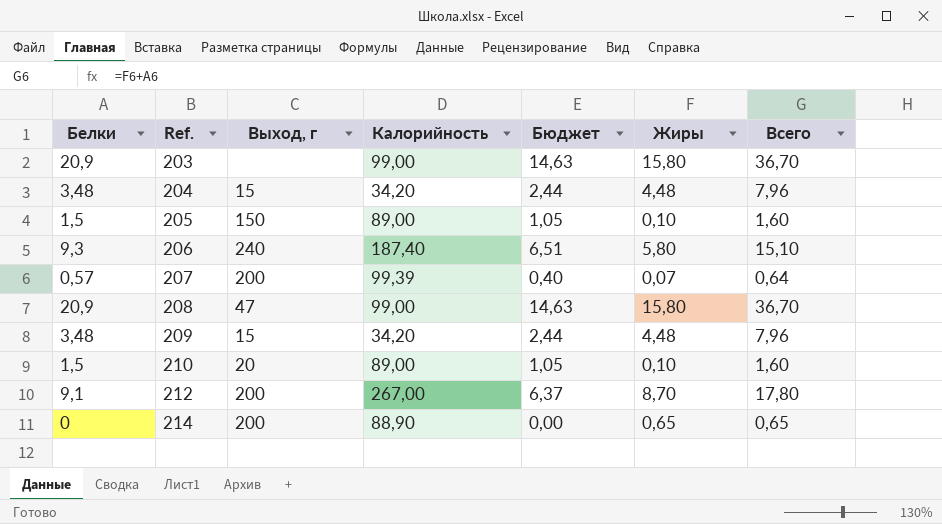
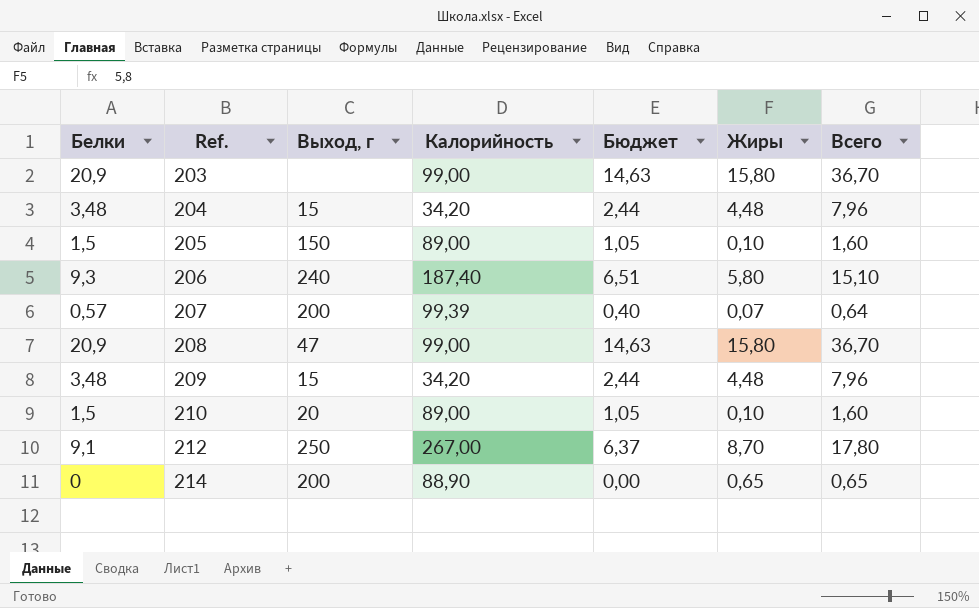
212 | Выход, г: 200 -> 250

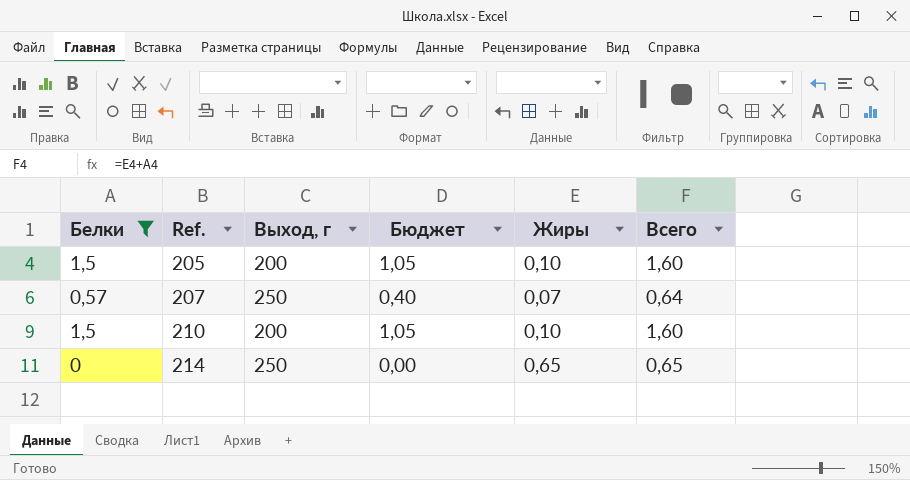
filter: none -> Белки <= 1,5
column Калорийность | position: 4 -> none
205 | Выход, г: 150 -> 200
207 | Выход, г: 200 -> 250
210 | Выход, г: 20 -> 200
214 | Выход, г: 200 -> 250

